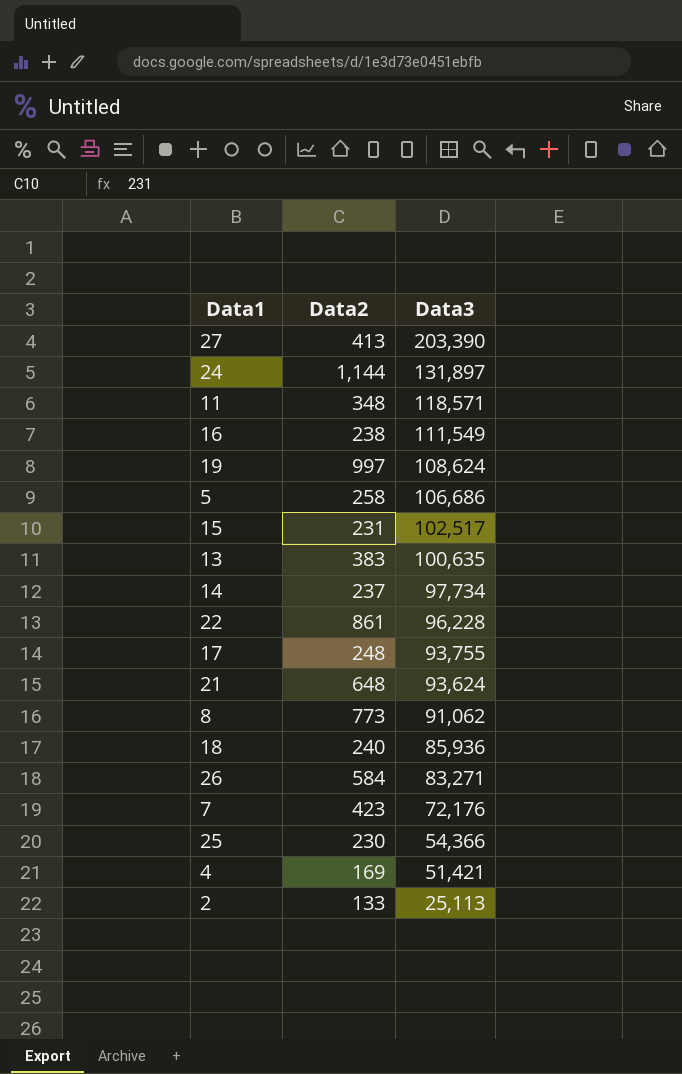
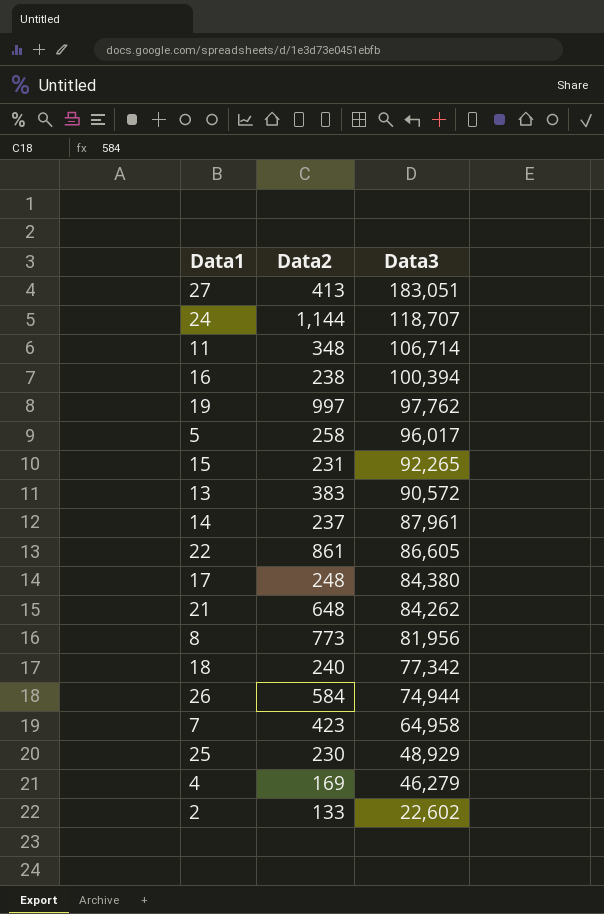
27 | Data3: 203,390 -> 183,051
24 | Data3: 131,897 -> 118,707
11 | Data3: 118,571 -> 106,714
16 | Data3: 111,549 -> 100,394
19 | Data3: 108,624 -> 97,762
5 | Data3: 106,686 -> 96,017
15 | Data3: 102,517 -> 92,265
13 | Data3: 100,635 -> 90,572
14 | Data3: 97,734 -> 87,961
22 | Data3: 96,228 -> 86,605
17 | Data3: 93,755 -> 84,380
21 | Data3: 93,624 -> 84,262
8 | Data3: 91,062 -> 81,956
18 | Data3: 85,936 -> 77,342
26 | Data3: 83,271 -> 74,944
7 | Data3: 72,176 -> 64,958
25 | Data3: 54,366 -> 48,929
4 | Data3: 51,421 -> 46,279
2 | Data3: 25,113 -> 22,602

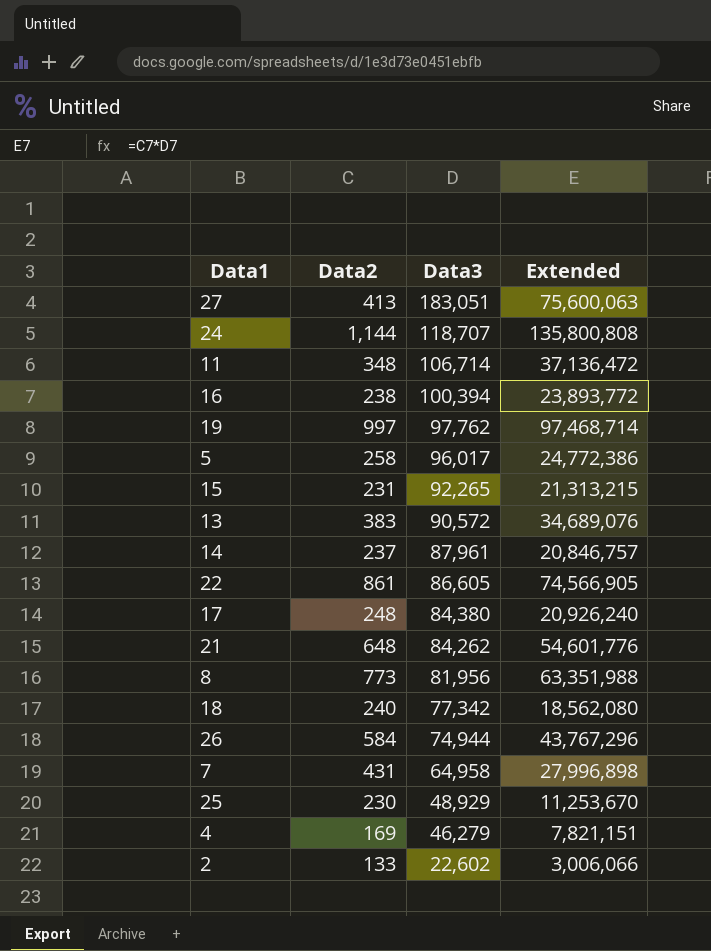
column Extended | formula: none -> [Data2] * [Data3]
7 | Data2: 423 -> 431

